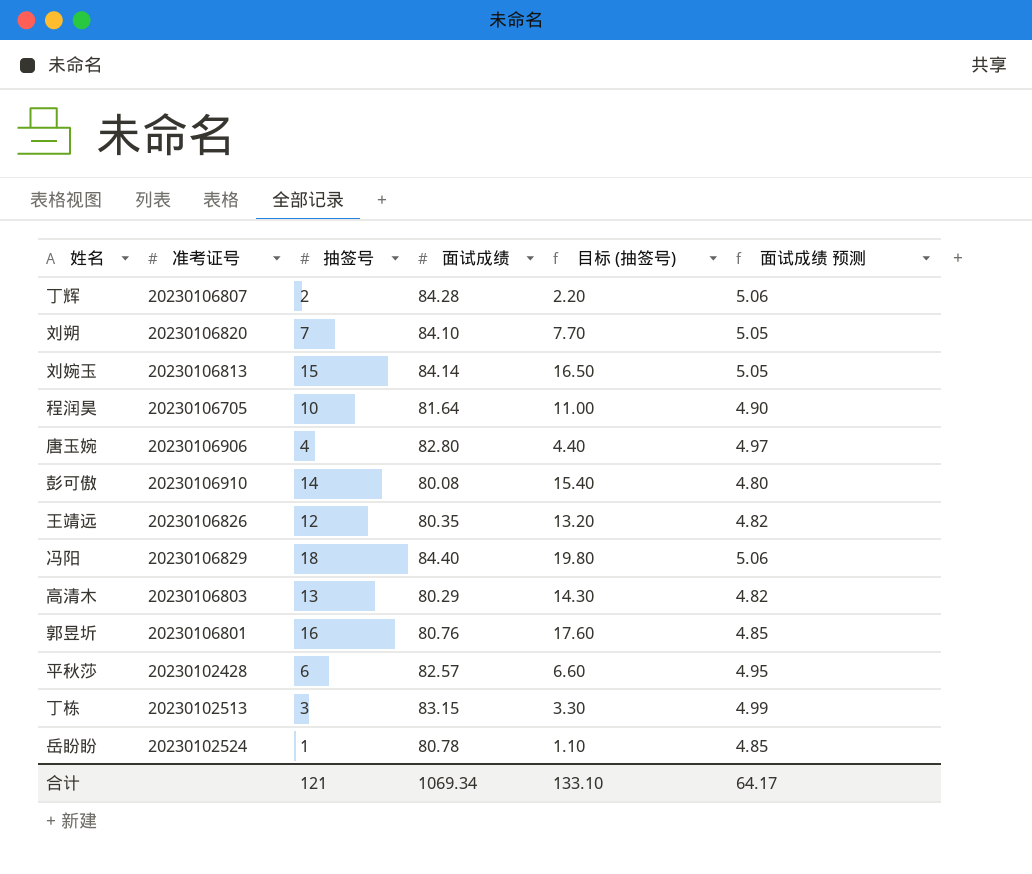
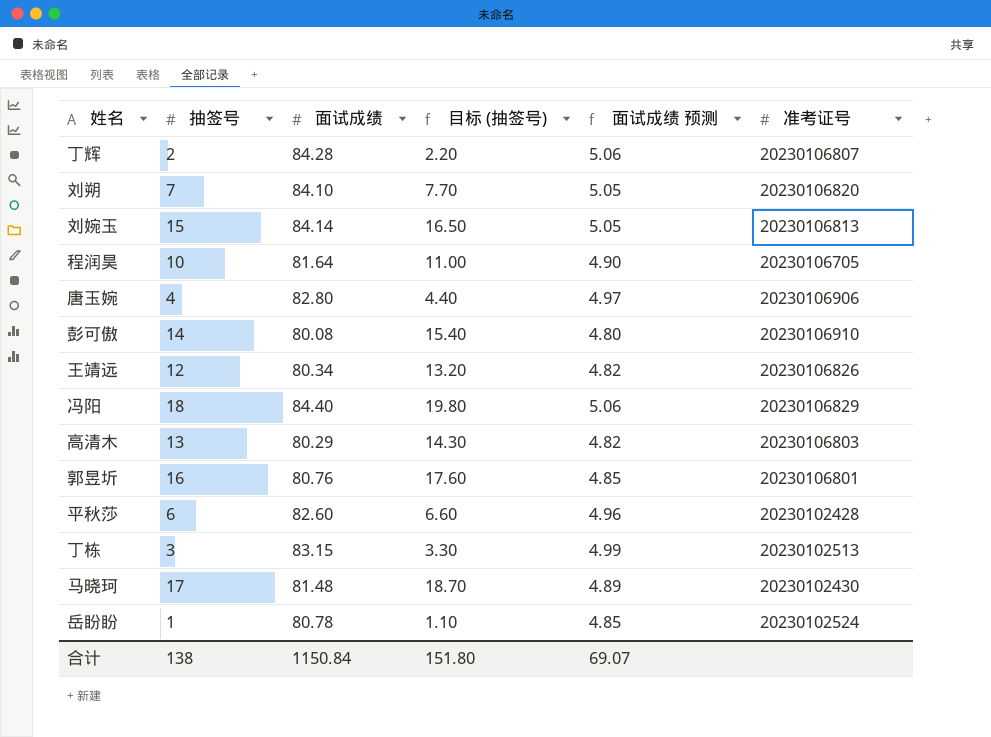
column 准考证号 | position: 2 -> 6
王靖远 | 面试成绩: 80.35 -> 80.34
平秋莎 | 面试成绩: 82.57 -> 82.60
平秋莎 | 面试成绩 预测: 4.95 -> 4.96
row 马晓珂: none -> 17 | 81.48 | 18.70 | 4.89 | 20230102430
合计 | 抽签号: 121 -> 138
合计 | 面试成绩: 1069.34 -> 1150.84
合计 | 目标 (抽签号): 133.10 -> 151.80
合计 | 面试成绩 预测: 64.17 -> 69.07

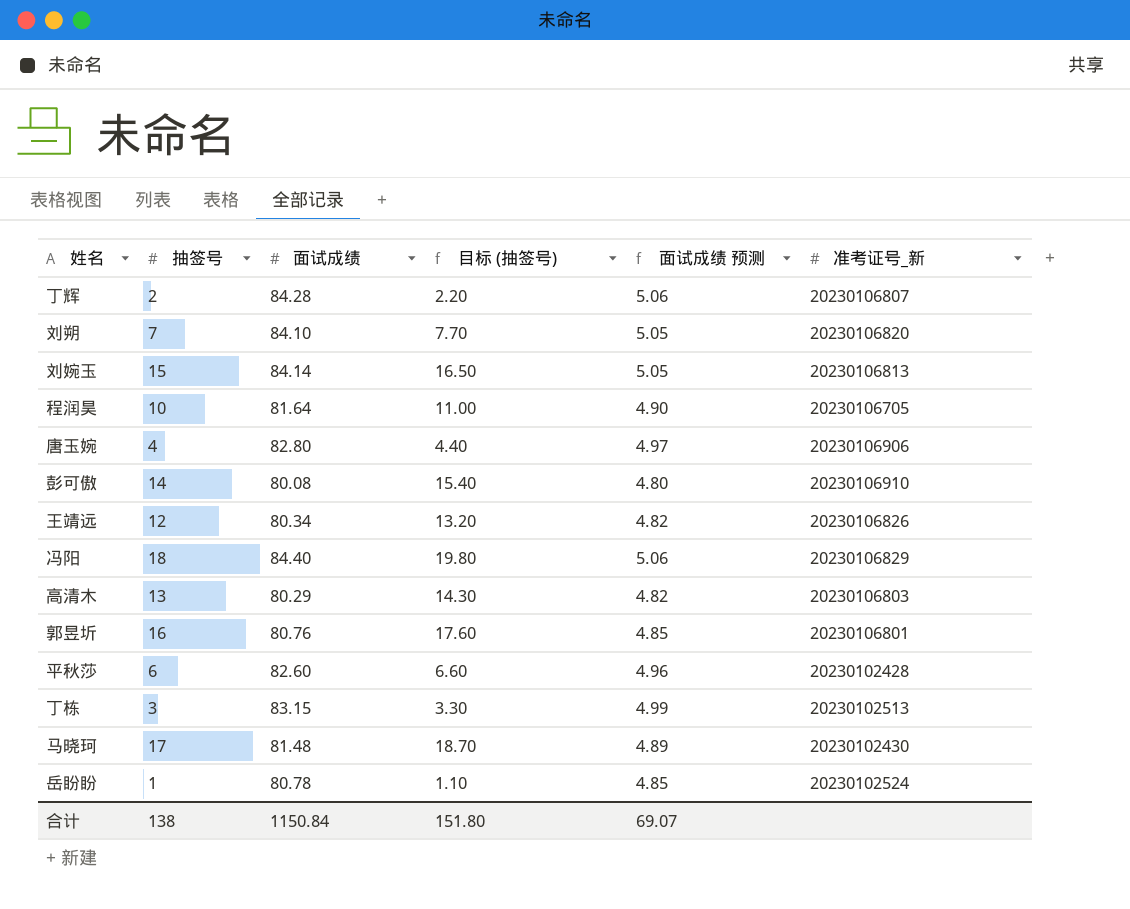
column name: 准考证号 -> 准考证号_新

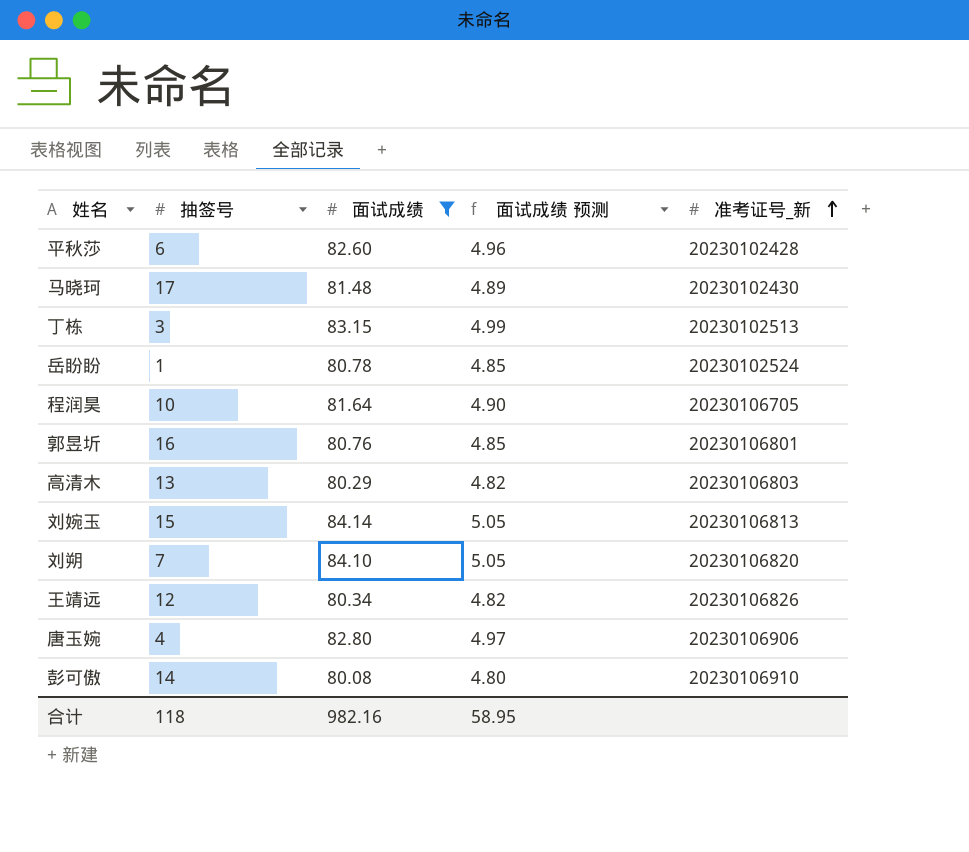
filter: none -> 面试成绩 <= 84.14
row order: none -> 准考证号_新 ascending
column 目标 (抽签号) | formula: [抽签号] * 1.1 -> none
合计 | 抽签号: 138 -> 118
合计 | 面试成绩: 1150.84 -> 982.16
合计 | 面试成绩 预测: 69.07 -> 58.95

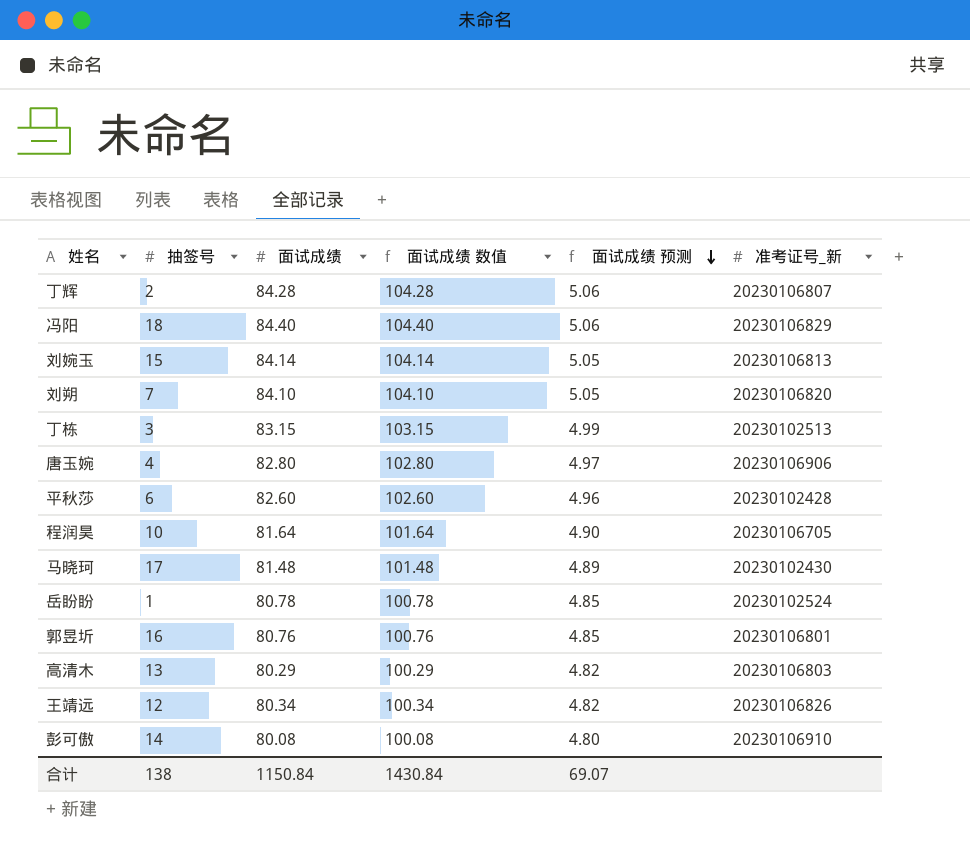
filter: 面试成绩 <= 84.14 -> none
row order: 准考证号_新 ascending -> 面试成绩 预测 descending
column 面试成绩 数值 | formula: none -> [面试成绩] + 20
合计 | 抽签号: 118 -> 138
合计 | 面试成绩: 982.16 -> 1150.84
合计 | 面试成绩 预测: 58.95 -> 69.07

